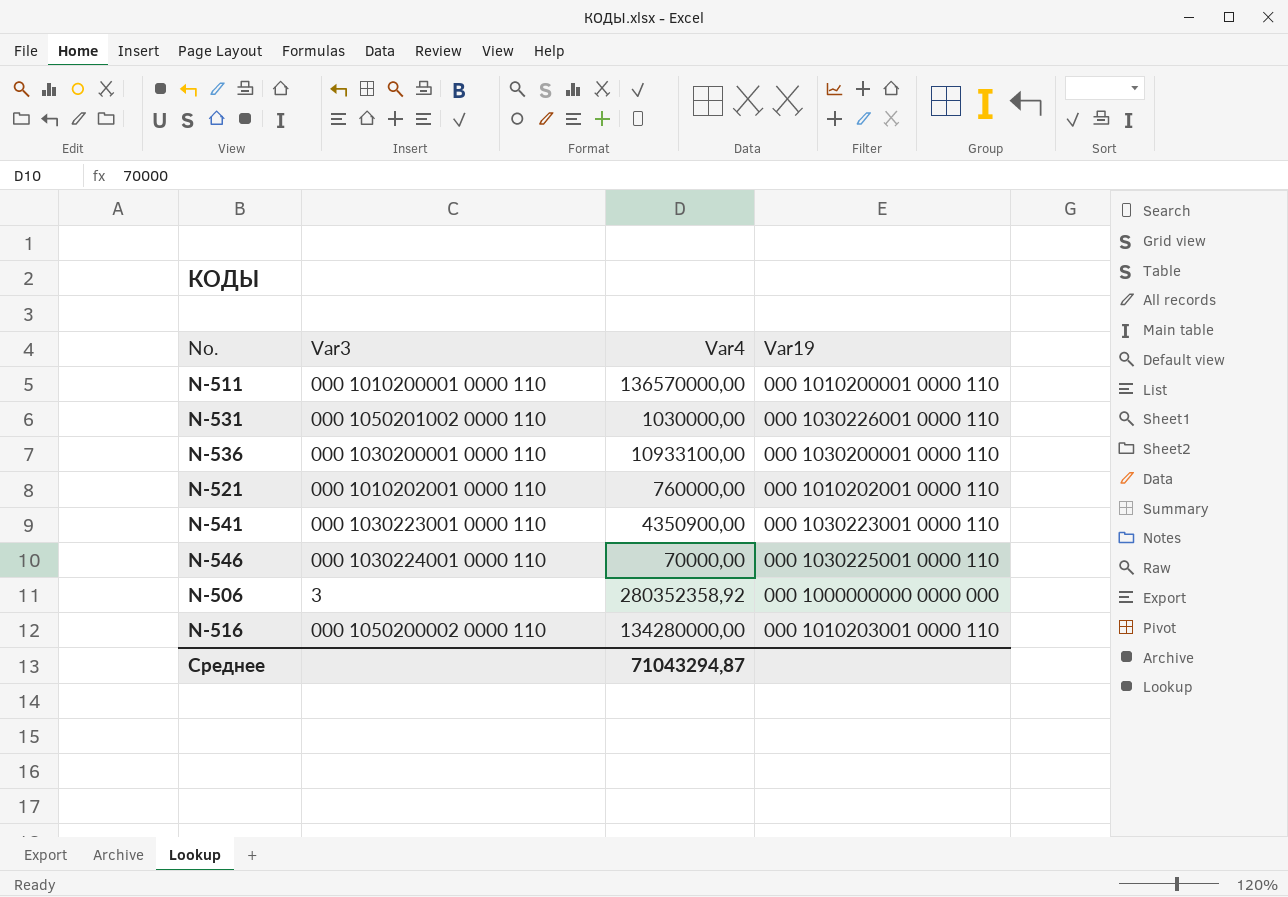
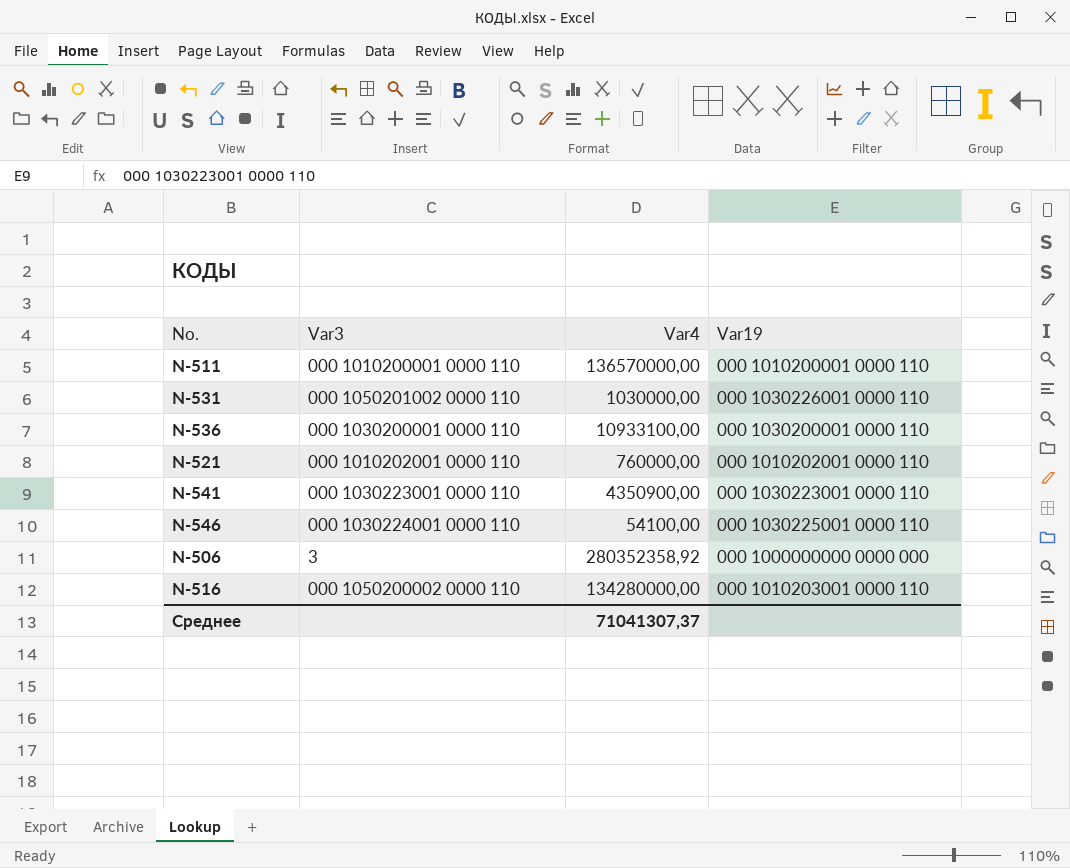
N-546 | Var4: 70000,00 -> 54100,00
Среднее | Var4: 71043294,87 -> 71041307,37

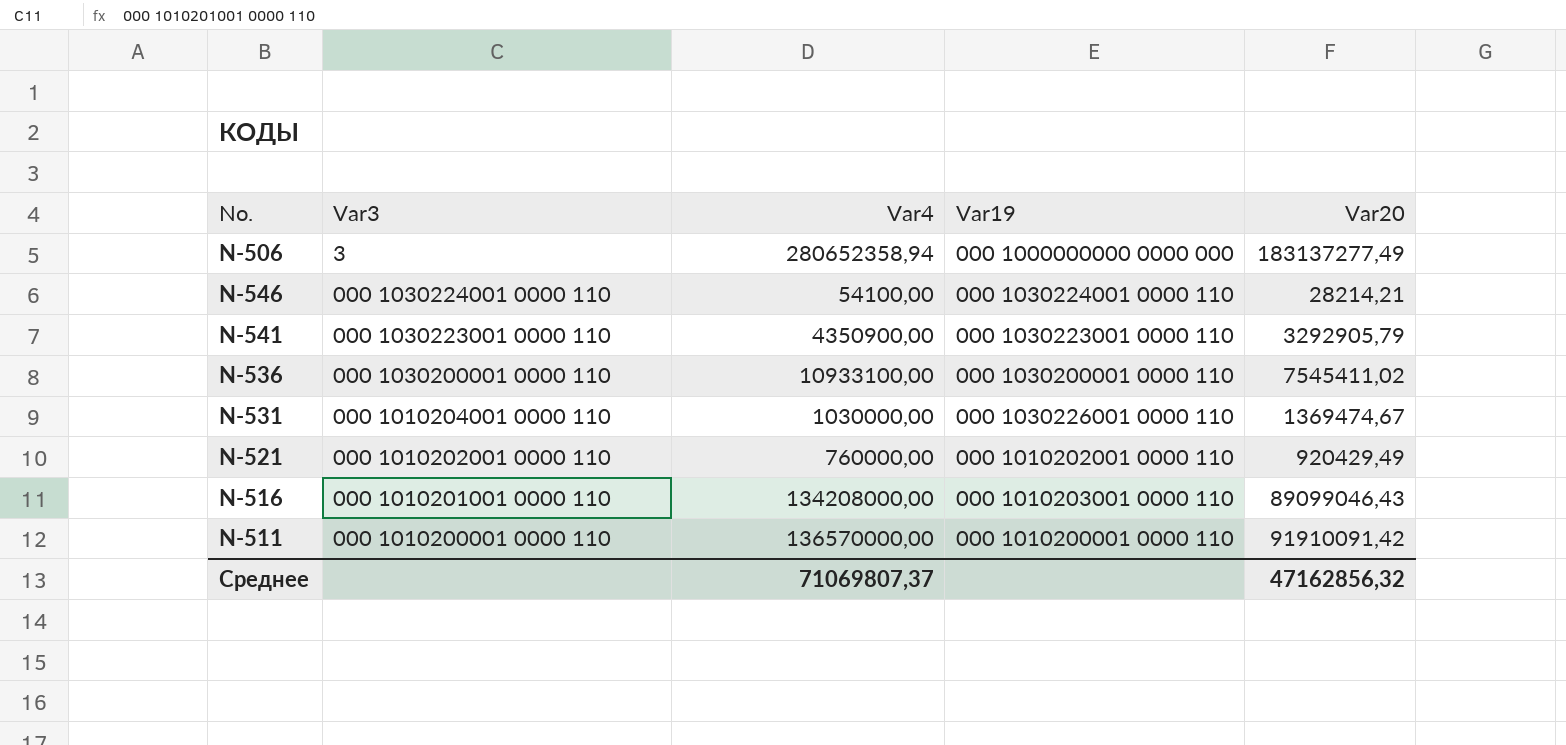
row order: none -> Var3 descending
column Var20 | position: none -> 5
N-506 | Var4: 280352358,92 -> 280652358,94
N-546 | Var19: 000 1030225001 0000 110 -> 000 1030224001 0000 110
N-531 | Var3: 000 1050201002 0000 110 -> 000 1010204001 0000 110
N-516 | Var3: 000 1050200002 0000 110 -> 000 1010201001 0000 110
N-516 | Var4: 134280000,00 -> 134208000,00
Среднее | Var4: 71041307,37 -> 71069807,37

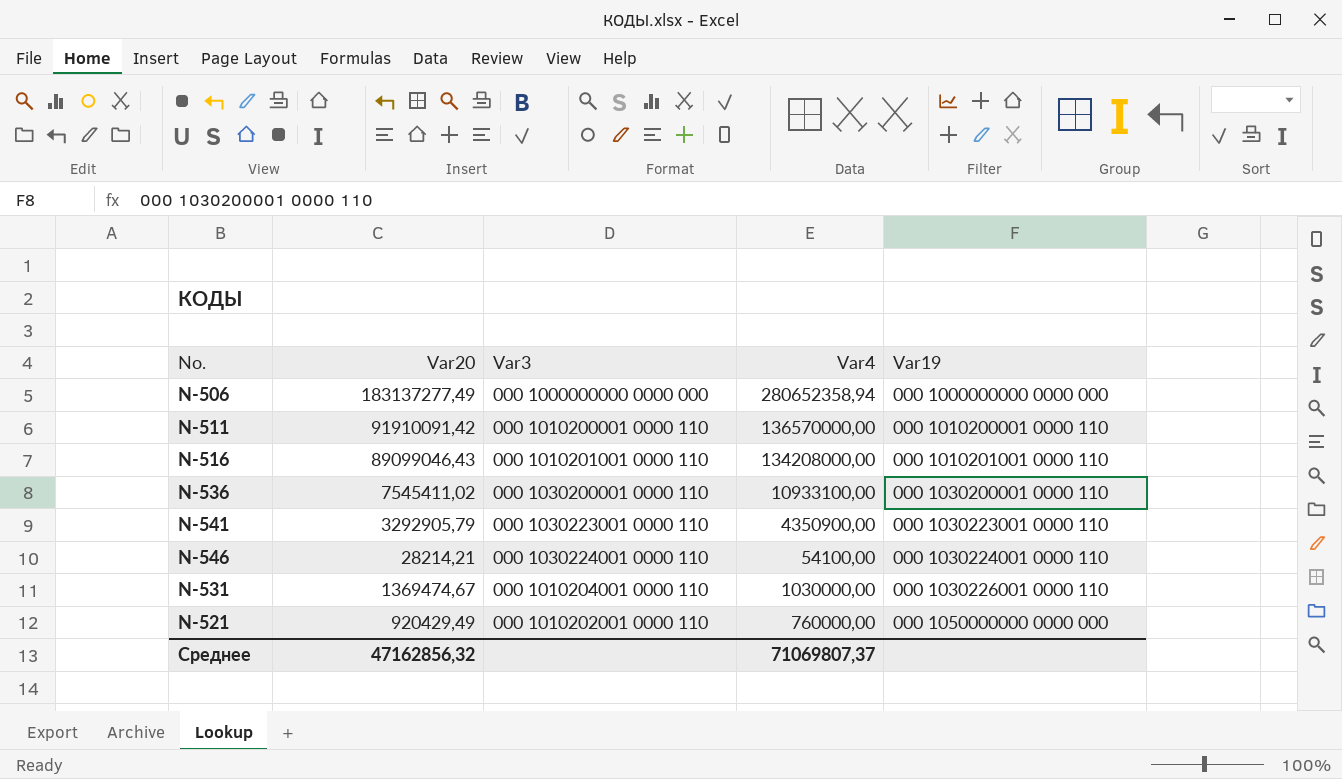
row order: Var3 descending -> Var19 ascending
column Var20 | position: 5 -> 2
N-506 | Var3: 3 -> 000 1000000000 0000 000
N-516 | Var19: 000 1010203001 0000 110 -> 000 1010201001 0000 110
N-521 | Var19: 000 1010202001 0000 110 -> 000 1050000000 0000 000

